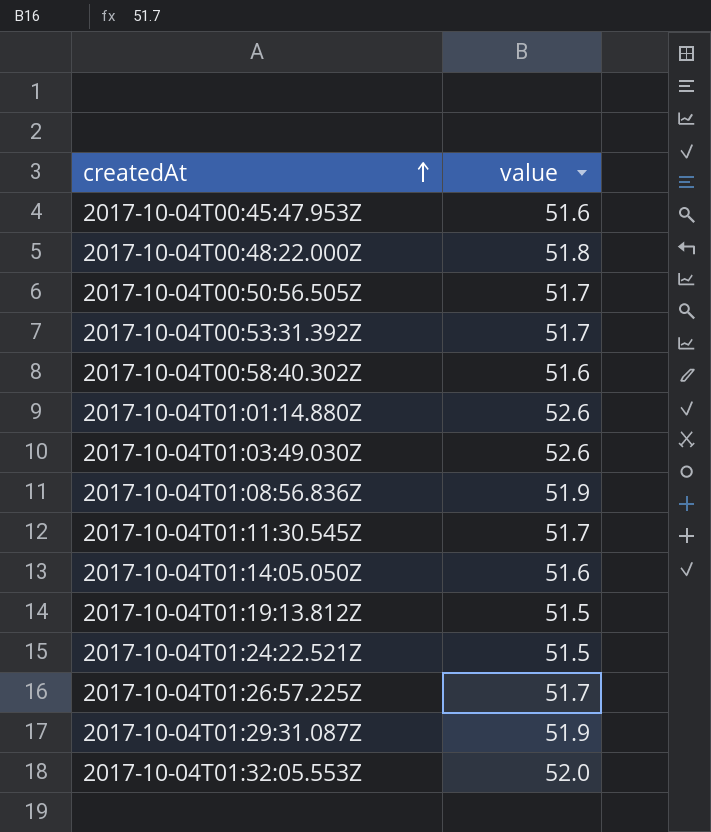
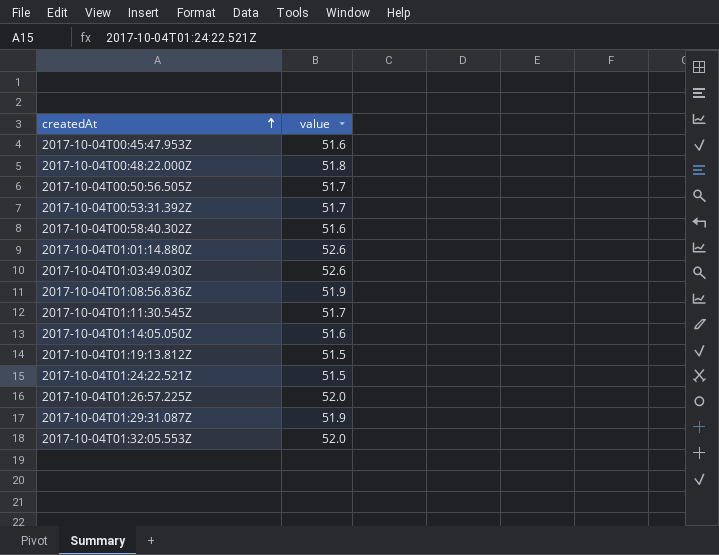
2017-10-04T01:26:57.225Z | value: 51.7 -> 52.0

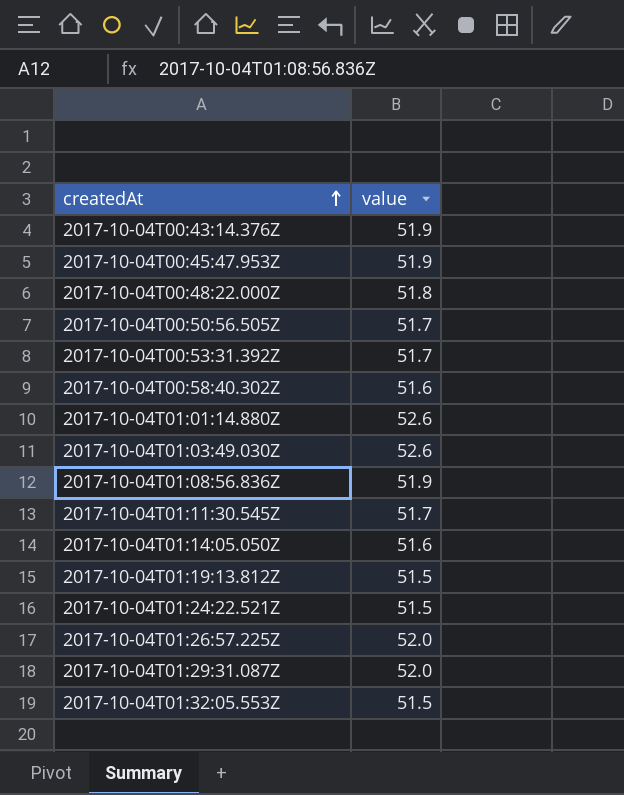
row 2017-10-04T00:43:14.376Z: none -> 51.9
2017-10-04T00:45:47.953Z | value: 51.6 -> 51.9
2017-10-04T01:29:31.087Z | value: 51.9 -> 52.0
2017-10-04T01:32:05.553Z | value: 52.0 -> 51.5

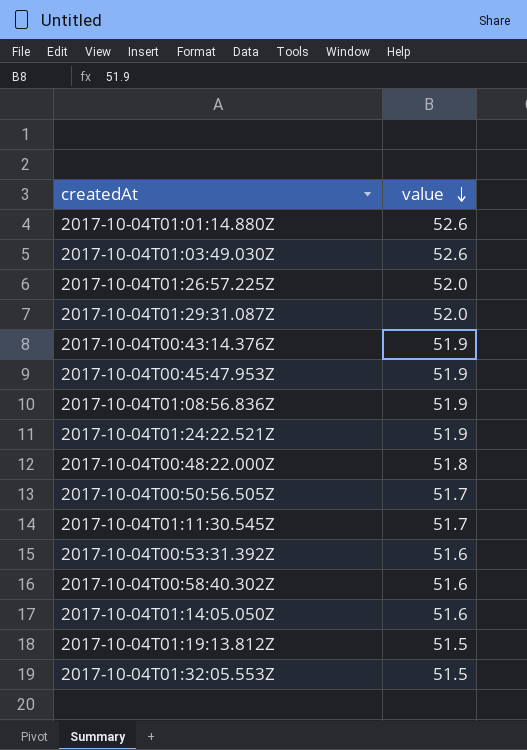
row order: createdAt ascending -> value descending
2017-10-04T01:24:22.521Z | value: 51.5 -> 51.9
2017-10-04T00:53:31.392Z | value: 51.7 -> 51.6

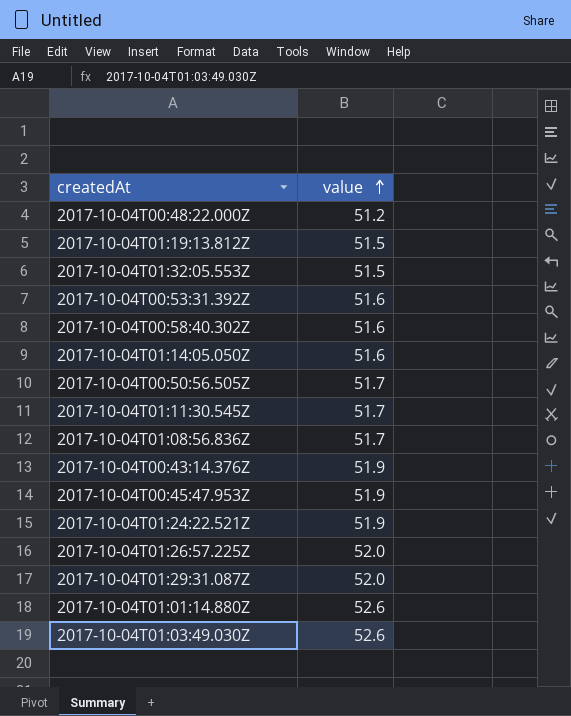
row order: value descending -> value ascending
2017-10-04T00:48:22.000Z | value: 51.8 -> 51.2
2017-10-04T01:08:56.836Z | value: 51.9 -> 51.7

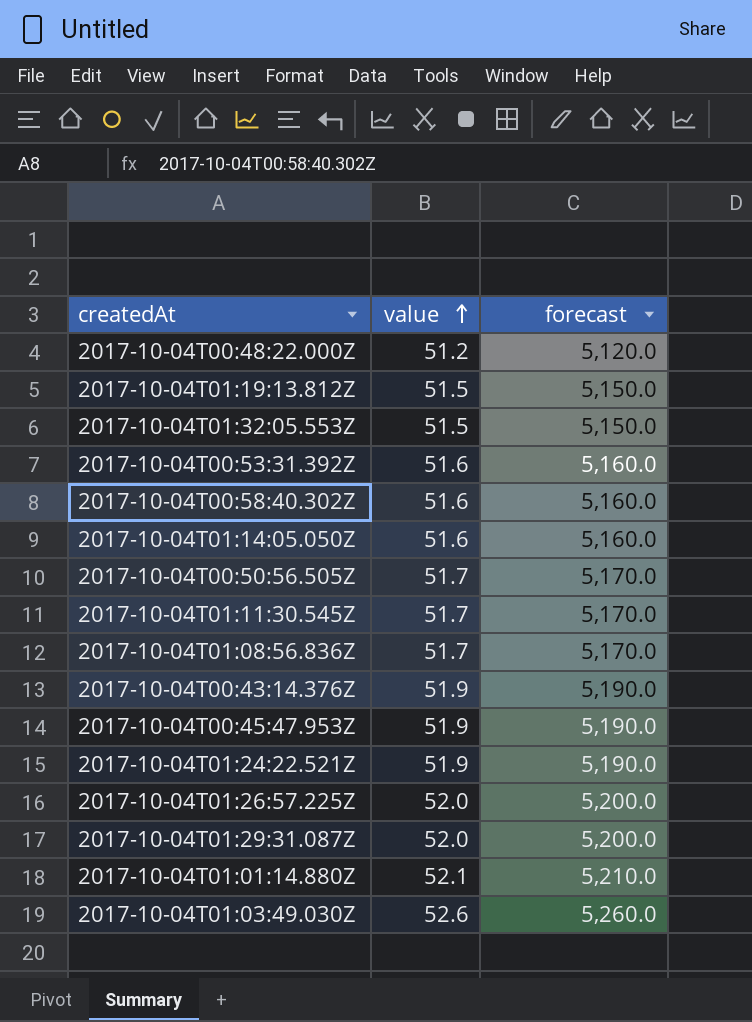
column forecast | formula: none -> [value] * 100
2017-10-04T01:01:14.880Z | value: 52.6 -> 52.1

